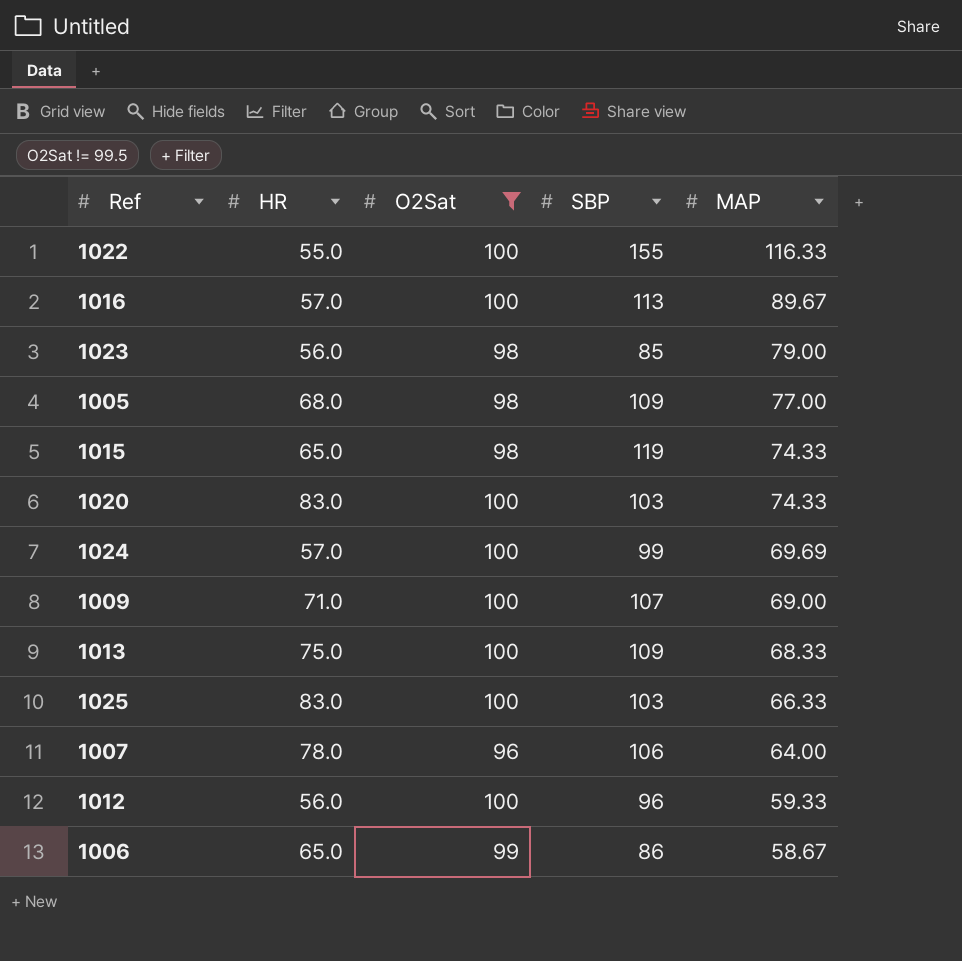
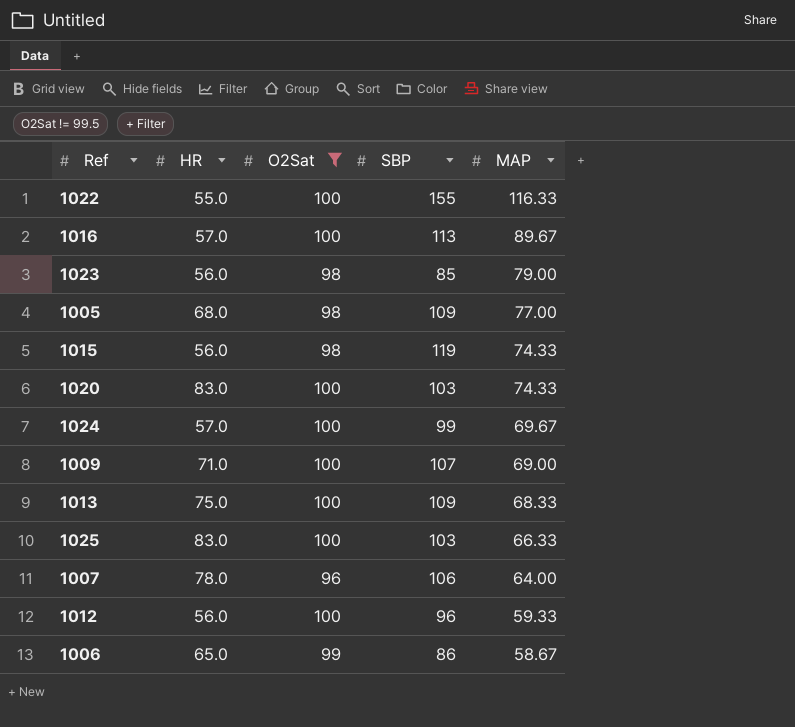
1015 | HR: 65.0 -> 56.0
1024 | MAP: 69.69 -> 69.67

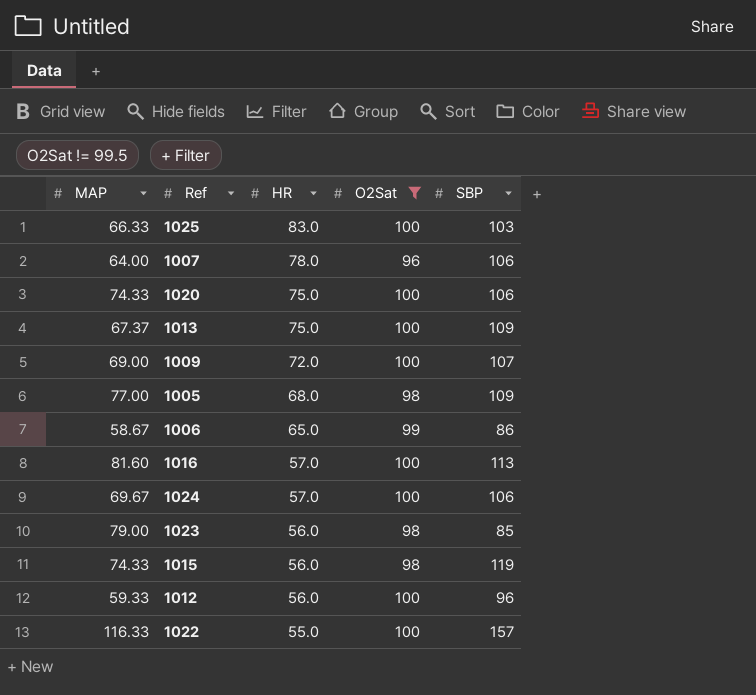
row order: MAP descending -> HR descending
column MAP | position: 5 -> 1
1020 | HR: 83.0 -> 75.0
1020 | SBP: 103 -> 106
1013 | MAP: 68.33 -> 67.37
1009 | HR: 71.0 -> 72.0
1016 | MAP: 89.67 -> 81.60
1024 | SBP: 99 -> 106
1022 | SBP: 155 -> 157

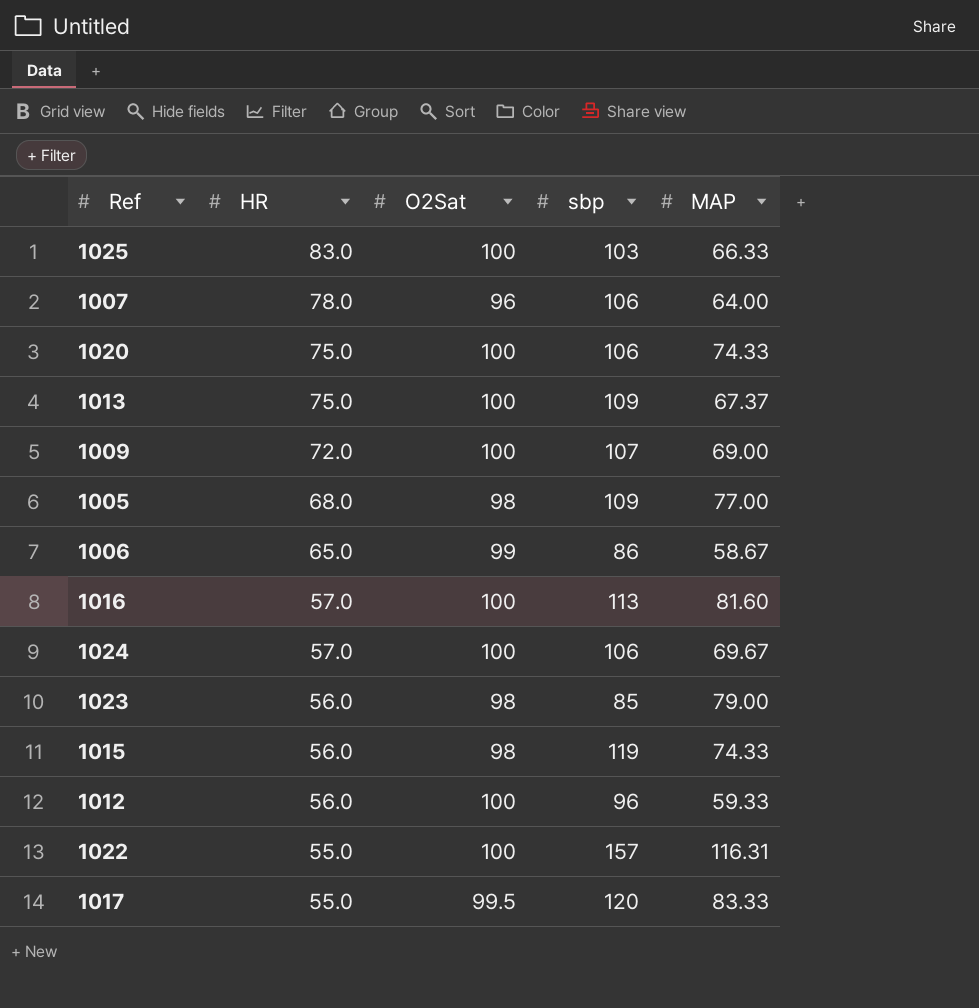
filter: O2Sat != 99.5 -> none
column name: SBP -> sbp
column MAP | position: 1 -> 5
1022 | MAP: 116.33 -> 116.31

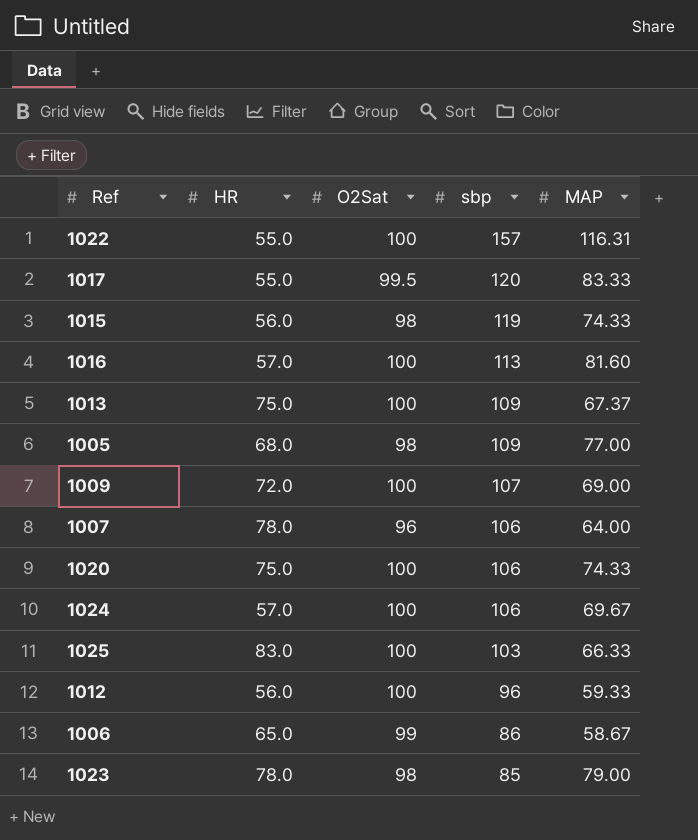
row order: HR descending -> sbp descending
1023 | HR: 56.0 -> 78.0

